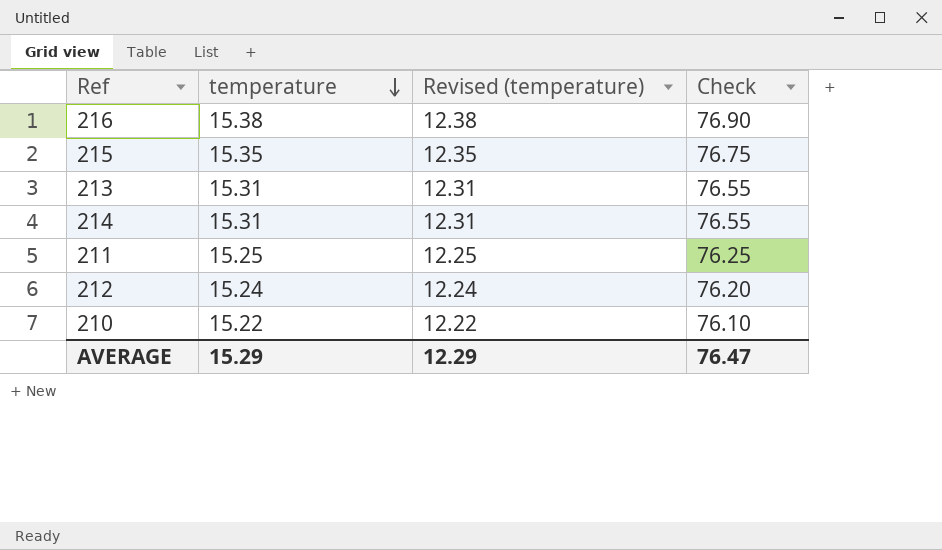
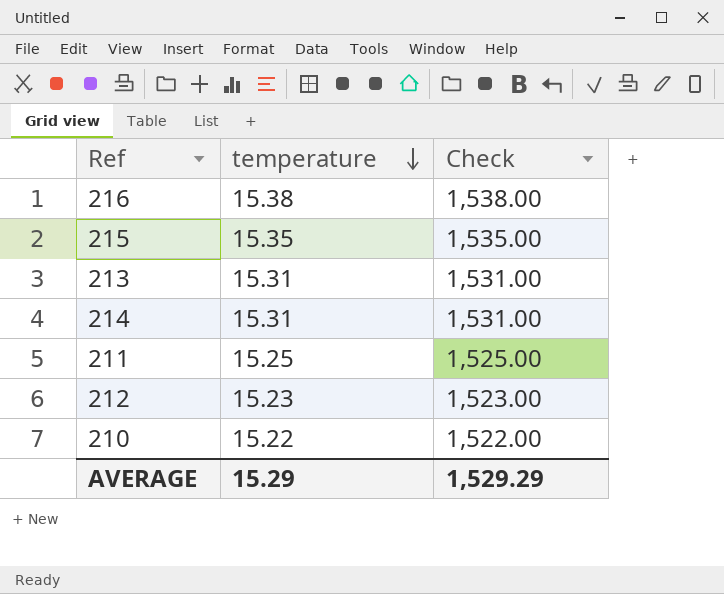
column Revised (temperature) | formula: [temperature] - 3 -> none
column Check | formula: [temperature] * 5 -> [temperature] * 100
212 | temperature: 15.24 -> 15.23
AVERAGE | Check: 76.47 -> 1,529.29

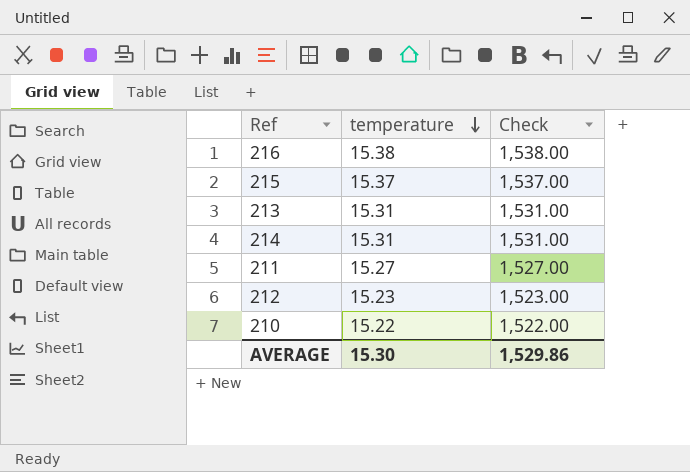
215 | temperature: 15.35 -> 15.37
215 | Check: 1,535.00 -> 1,537.00
211 | temperature: 15.25 -> 15.27
211 | Check: 1,525.00 -> 1,527.00
AVERAGE | temperature: 15.29 -> 15.30
AVERAGE | Check: 1,529.29 -> 1,529.86

